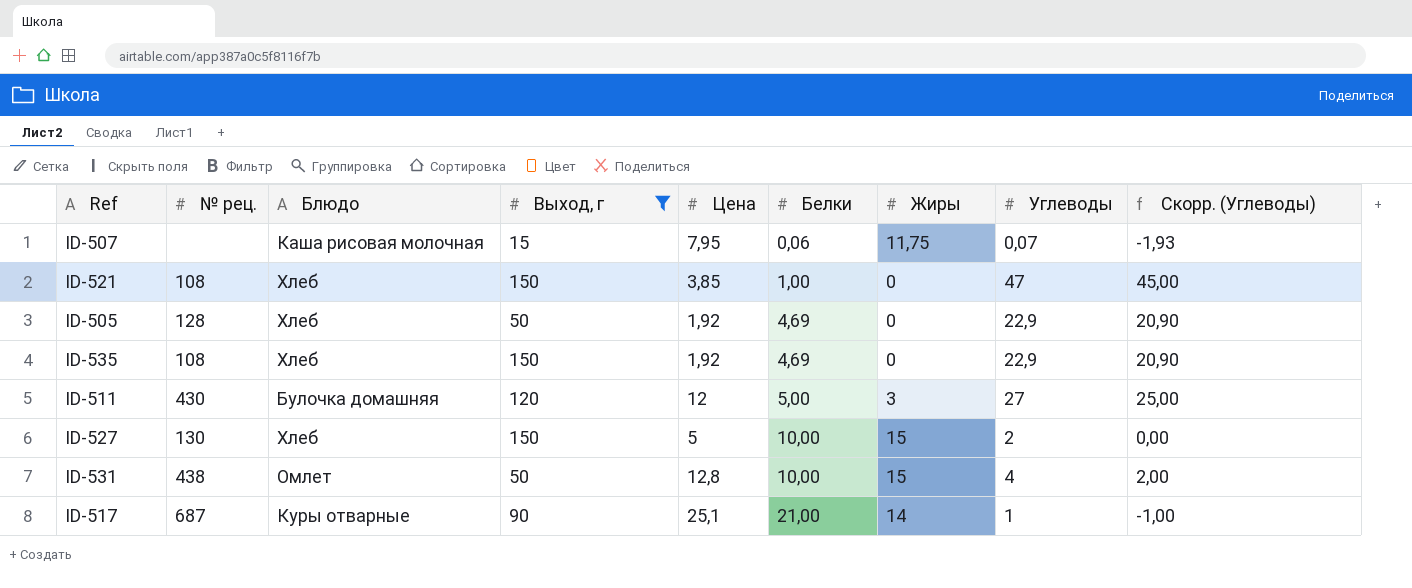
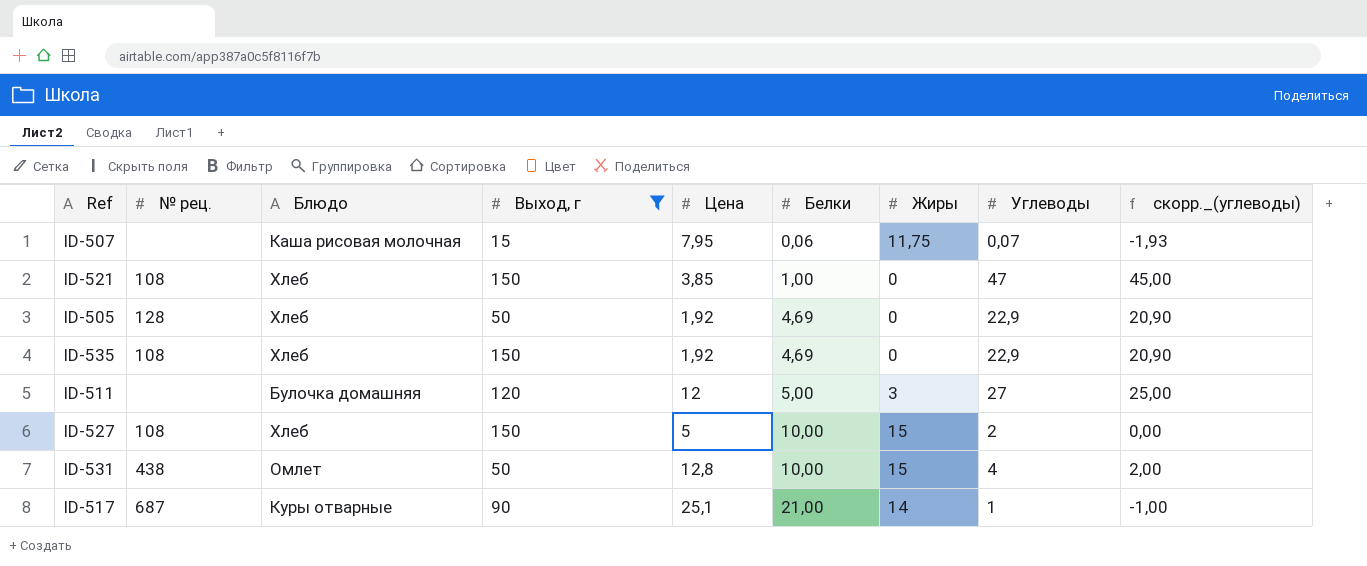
column name: Скорр. (Углеводы) -> скорр._(углеводы)
ID-511 | № рец.: 430 -> none
ID-527 | № рец.: 130 -> 108

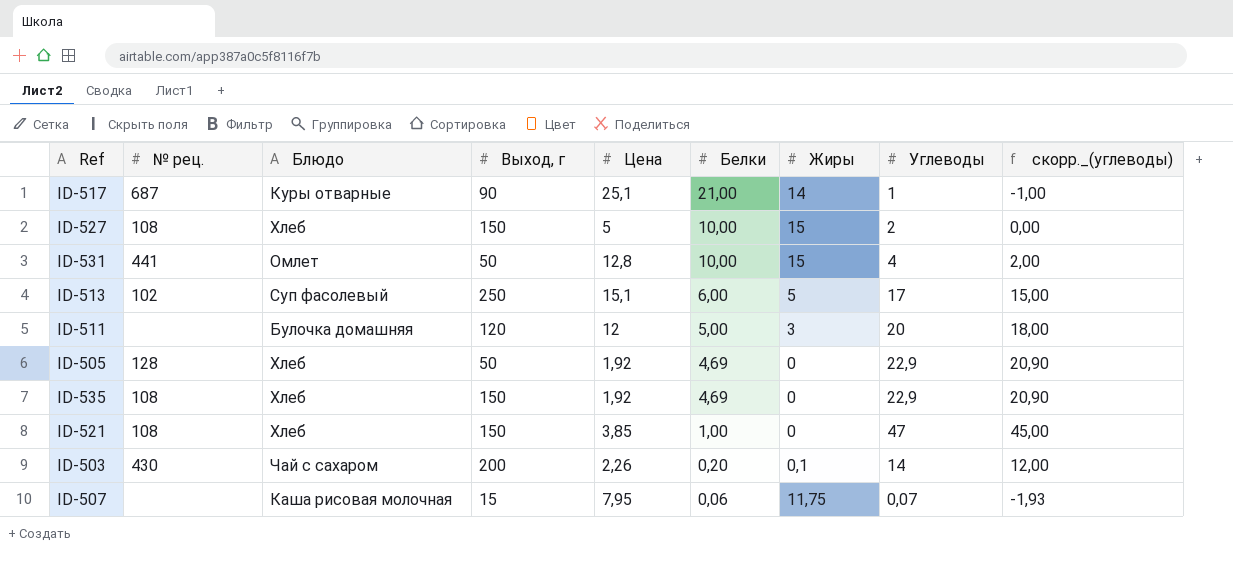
filter: Выход, г <= 150 -> none
row order: Белки ascending -> Белки descending
ID-531 | № рец.: 438 -> 441
ID-511 | Углеводы: 27 -> 20
ID-511 | скорр._(углеводы): 25,00 -> 18,00

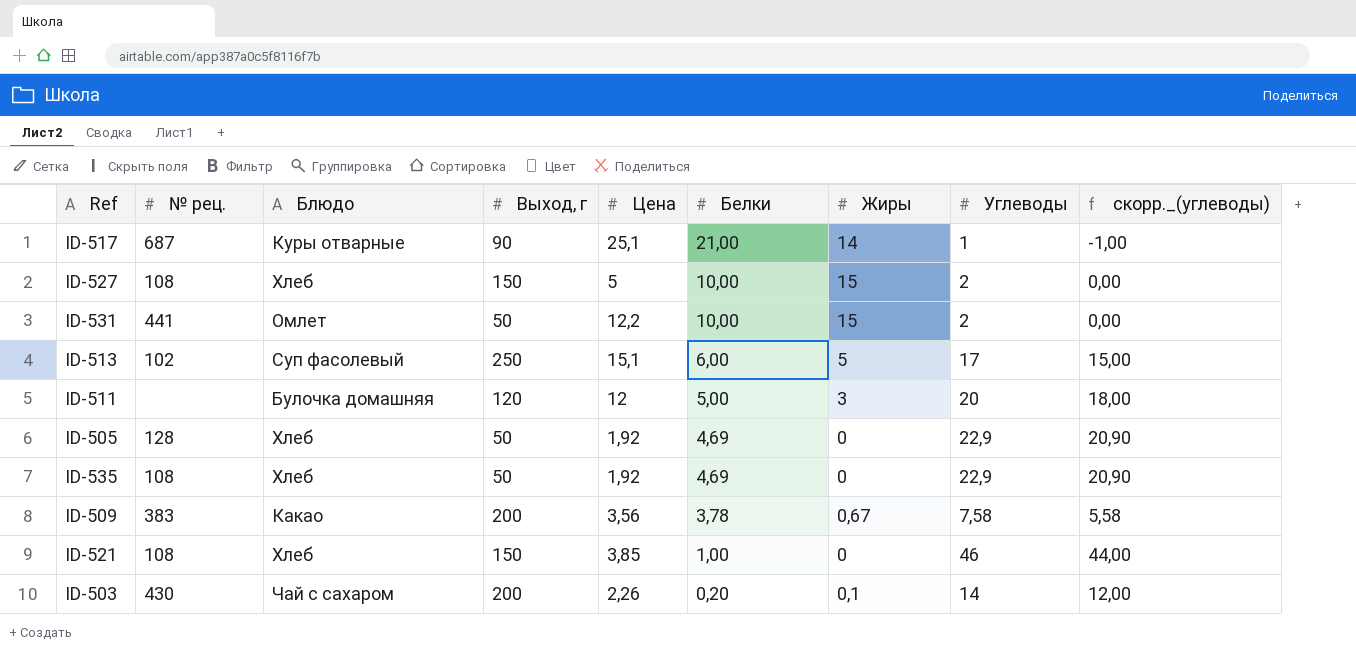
row ID-507: none | Каша рисовая молочная | 15 | 7,95 | 0,06 | 11,75 | 0,07 | -1,93 -> none
ID-531 | Цена: 12,8 -> 12,2
ID-531 | Углеводы: 4 -> 2
ID-531 | скорр._(углеводы): 2,00 -> 0,00
ID-535 | Выход, г: 150 -> 50
row ID-509: none -> 383 | Какао | 200 | 3,56 | 3,78 | 0,67 | 7,58 | 5,58
ID-521 | Углеводы: 47 -> 46
ID-521 | скорр._(углеводы): 45,00 -> 44,00

